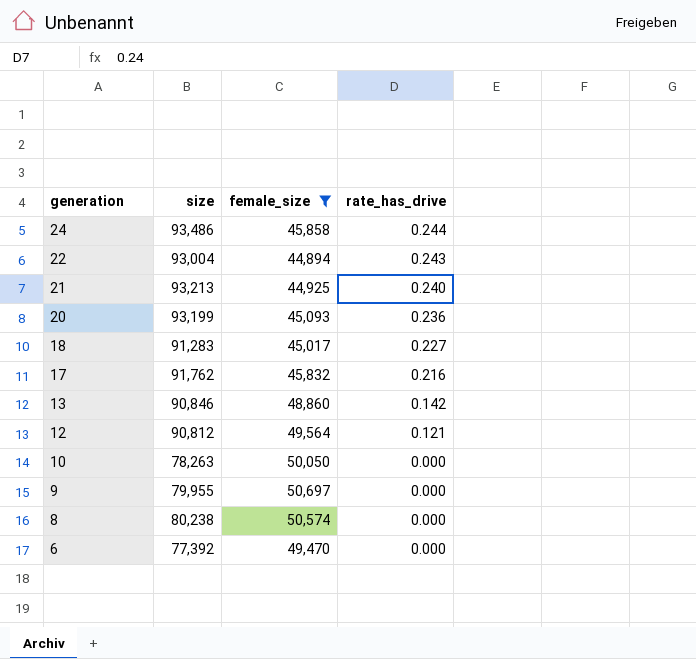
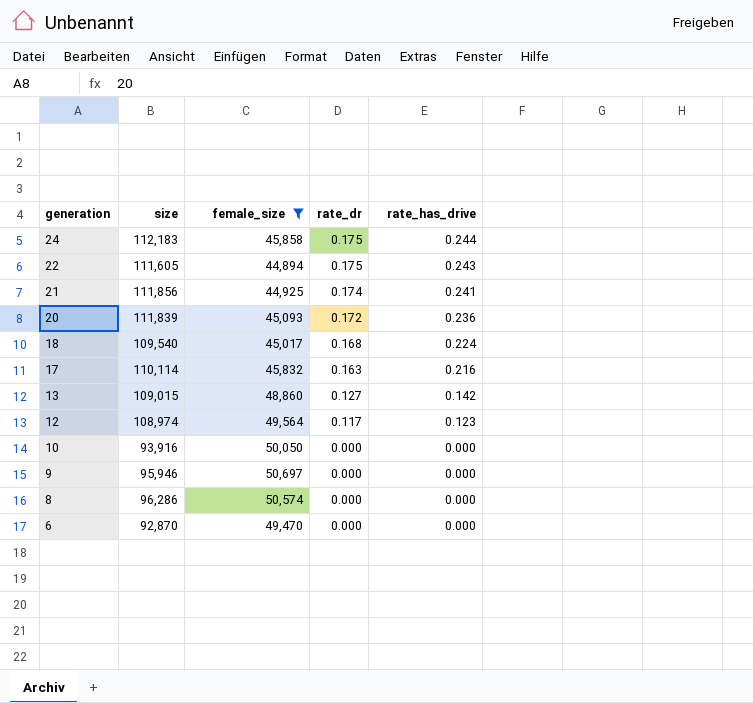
column rate_dr | position: none -> 4
24 | size: 93,486 -> 112,183
22 | size: 93,004 -> 111,605
21 | size: 93,213 -> 111,856
21 | rate_has_drive: 0.240 -> 0.241
20 | size: 93,199 -> 111,839
18 | size: 91,283 -> 109,540
18 | rate_has_drive: 0.227 -> 0.224
17 | size: 91,762 -> 110,114
13 | size: 90,846 -> 109,015
12 | size: 90,812 -> 108,974
12 | rate_has_drive: 0.121 -> 0.123
10 | size: 78,263 -> 93,916
9 | size: 79,955 -> 95,946
8 | size: 80,238 -> 96,286
6 | size: 77,392 -> 92,870

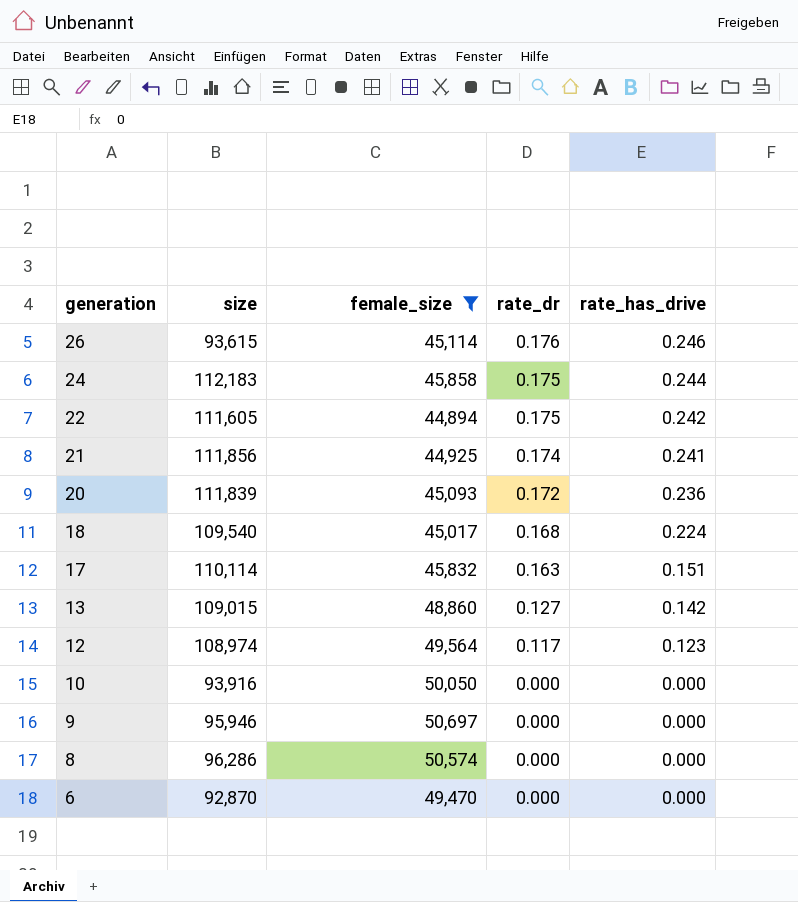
row 26: none -> 93,615 | 45,114 | 0.176 | 0.246
22 | rate_has_drive: 0.243 -> 0.242
17 | rate_has_drive: 0.216 -> 0.151

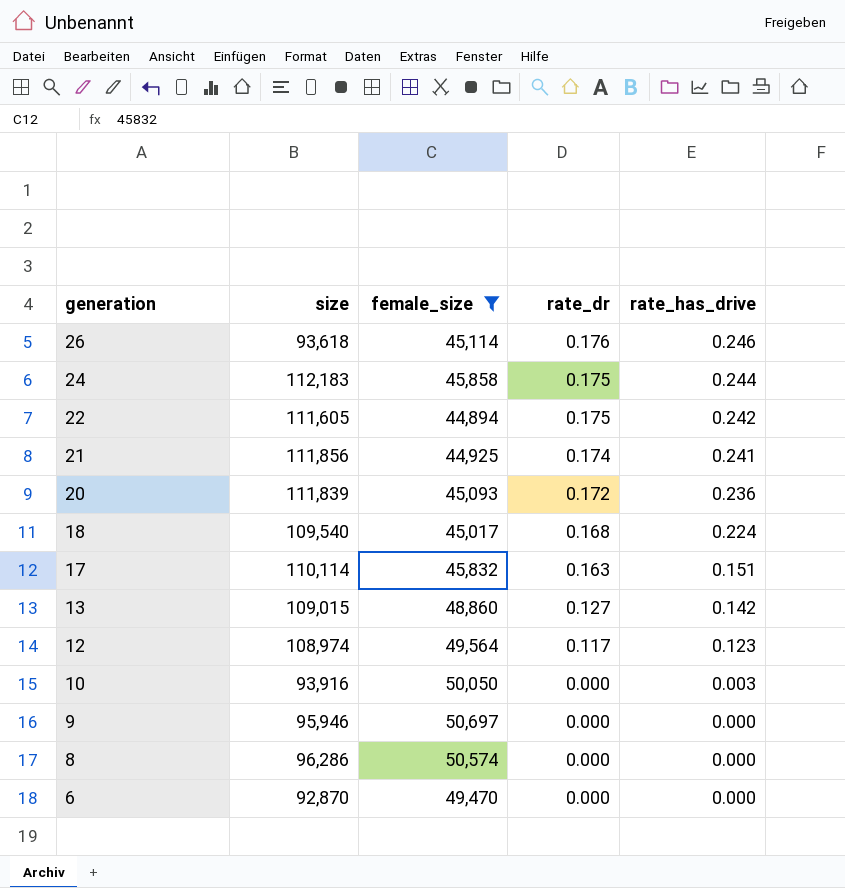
26 | size: 93,615 -> 93,618
10 | rate_has_drive: 0.000 -> 0.003

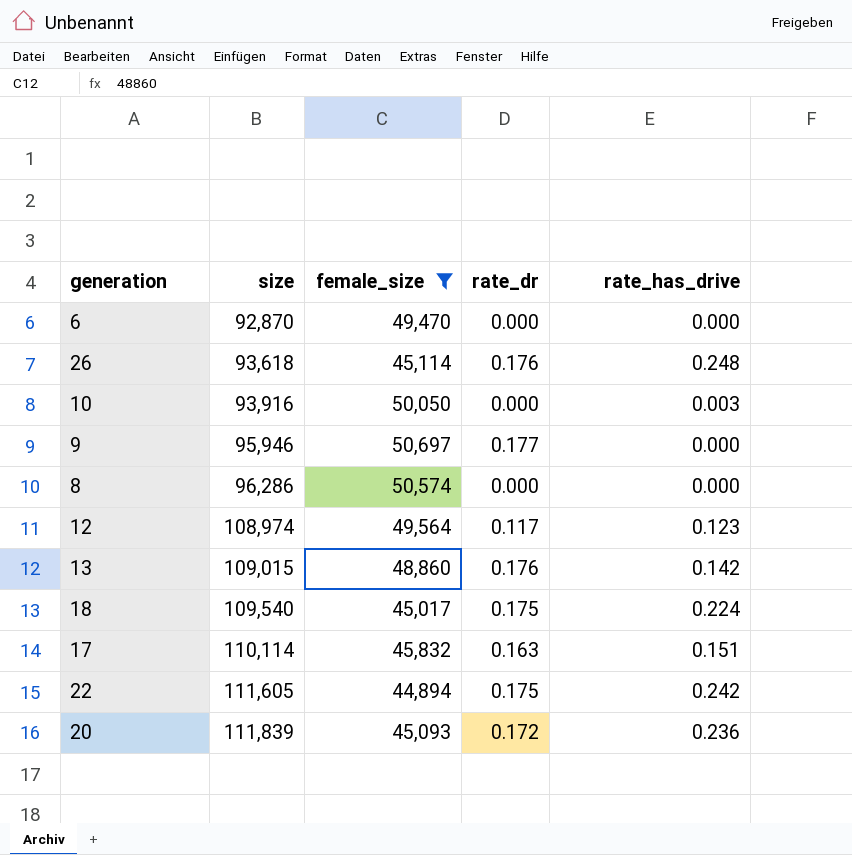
row order: generation descending -> size ascending
row 24: 112,183 | 45,858 | 0.175 | 0.244 -> none
row 21: 111,856 | 44,925 | 0.174 | 0.241 -> none
26 | rate_has_drive: 0.246 -> 0.248
9 | rate_dr: 0.000 -> 0.177
13 | rate_dr: 0.127 -> 0.176
18 | rate_dr: 0.168 -> 0.175

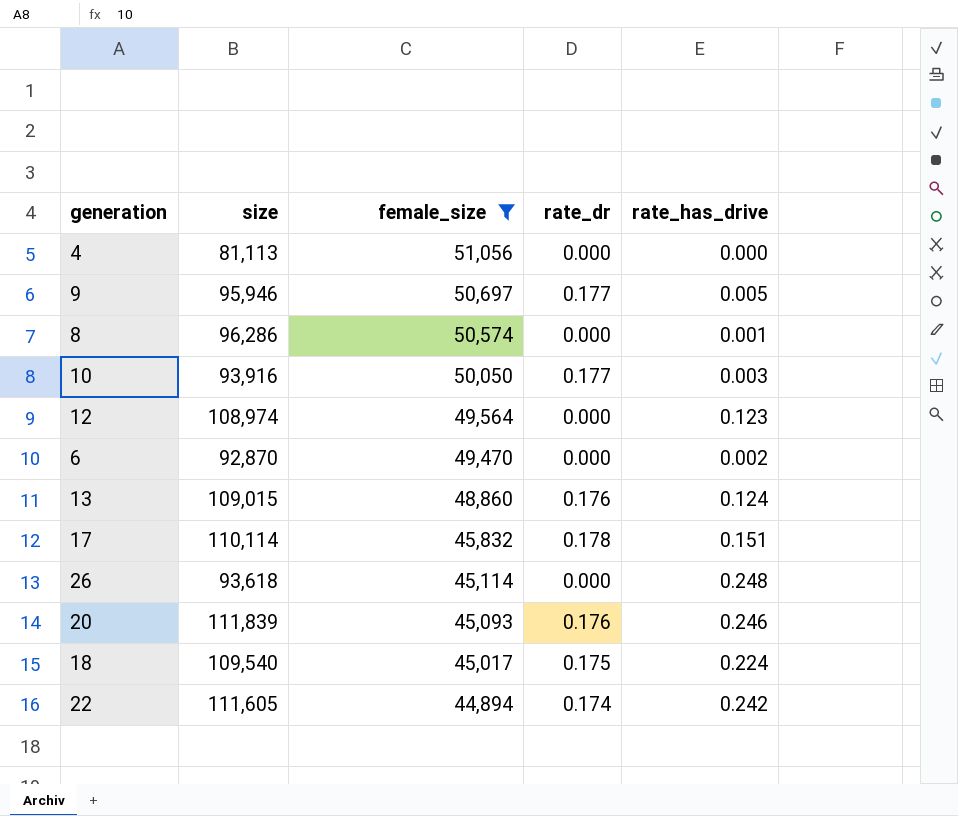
row order: size ascending -> female_size descending
row 4: none -> 81,113 | 51,056 | 0.000 | 0.000
9 | rate_has_drive: 0.000 -> 0.005
8 | rate_has_drive: 0.000 -> 0.001
10 | rate_dr: 0.000 -> 0.177
12 | rate_dr: 0.117 -> 0.000
6 | rate_has_drive: 0.000 -> 0.002
13 | rate_has_drive: 0.142 -> 0.124
17 | rate_dr: 0.163 -> 0.178
26 | rate_dr: 0.176 -> 0.000
20 | rate_dr: 0.172 -> 0.176
20 | rate_has_drive: 0.236 -> 0.246
22 | rate_dr: 0.175 -> 0.174

